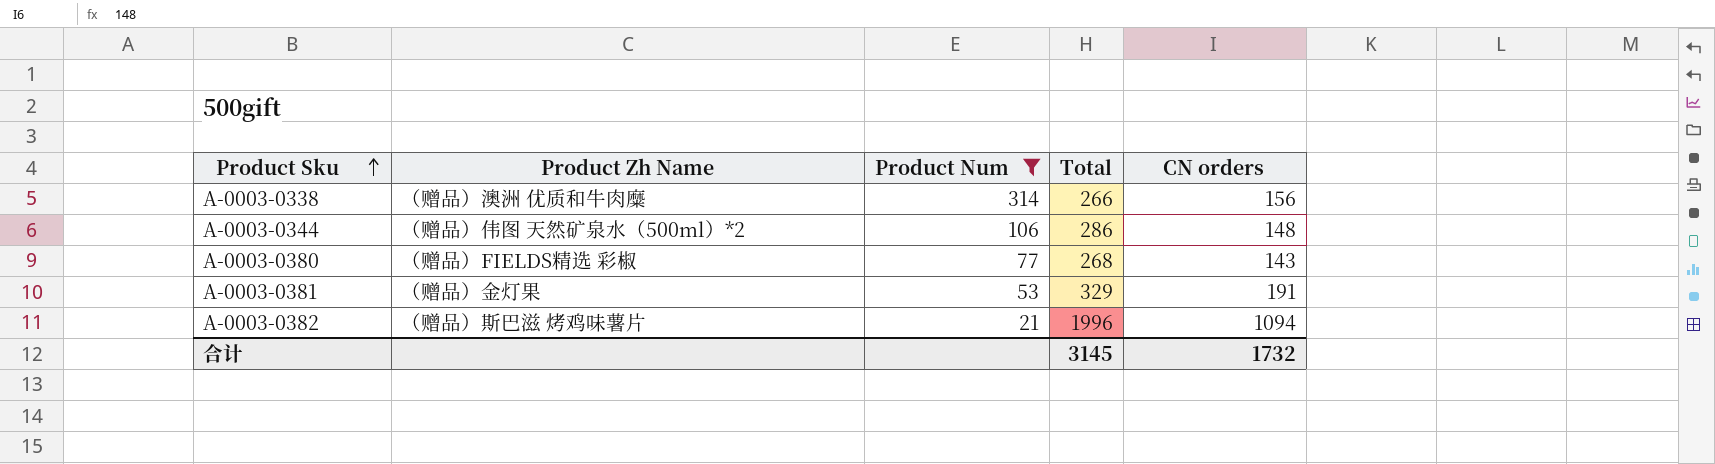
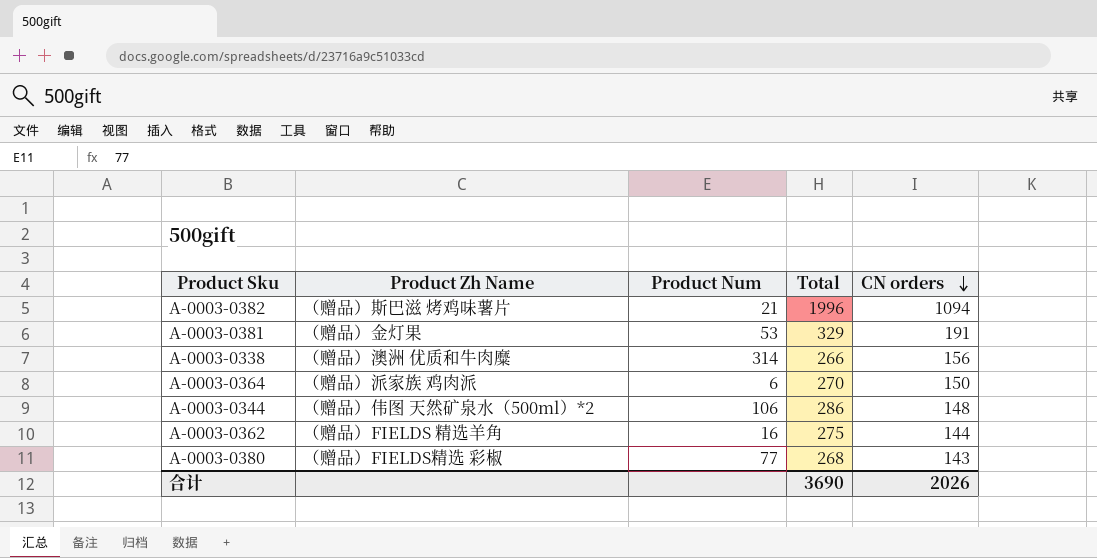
filter: Product Num >= 21 -> none
row order: Product Sku ascending -> CN orders descending
合计 | Total: 3145 -> 3690
合计 | CN orders: 1732 -> 2026

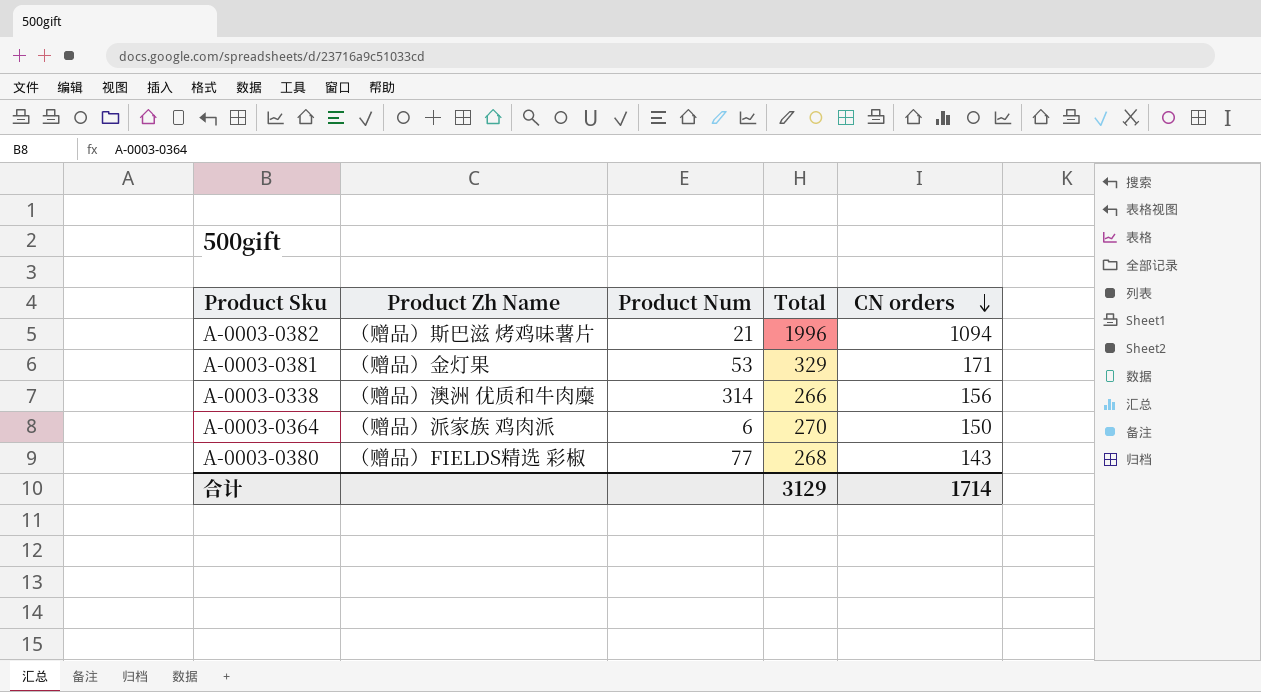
row A-0003-0344: （赠品）伟图 天然矿泉水（500ml）*2 | 106 | 286 | 148 -> none
row A-0003-0362: （赠品）FIELDS 精选羊角 | 16 | 275 | 144 -> none
A-0003-0381 | CN orders: 191 -> 171
合计 | Total: 3690 -> 3129
合计 | CN orders: 2026 -> 1714

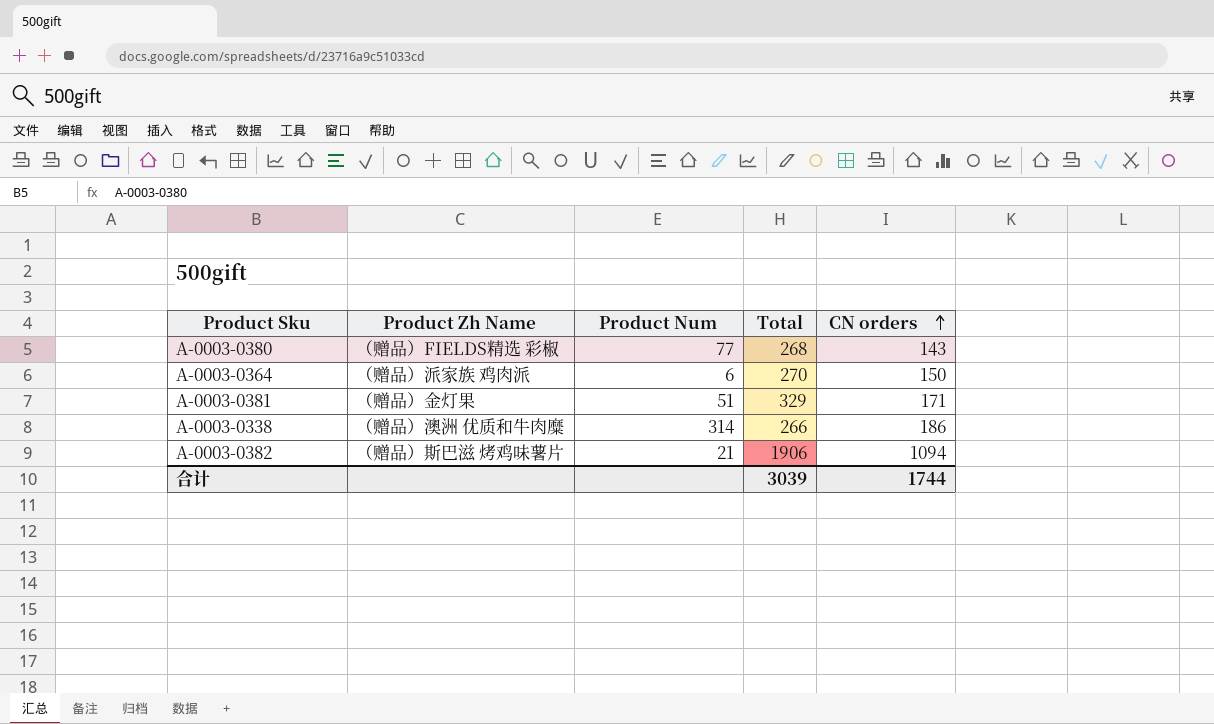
row order: CN orders descending -> CN orders ascending
A-0003-0381 | Product Num: 53 -> 51
A-0003-0338 | CN orders: 156 -> 186
A-0003-0382 | Total: 1996 -> 1906
合计 | Total: 3129 -> 3039
合计 | CN orders: 1714 -> 1744

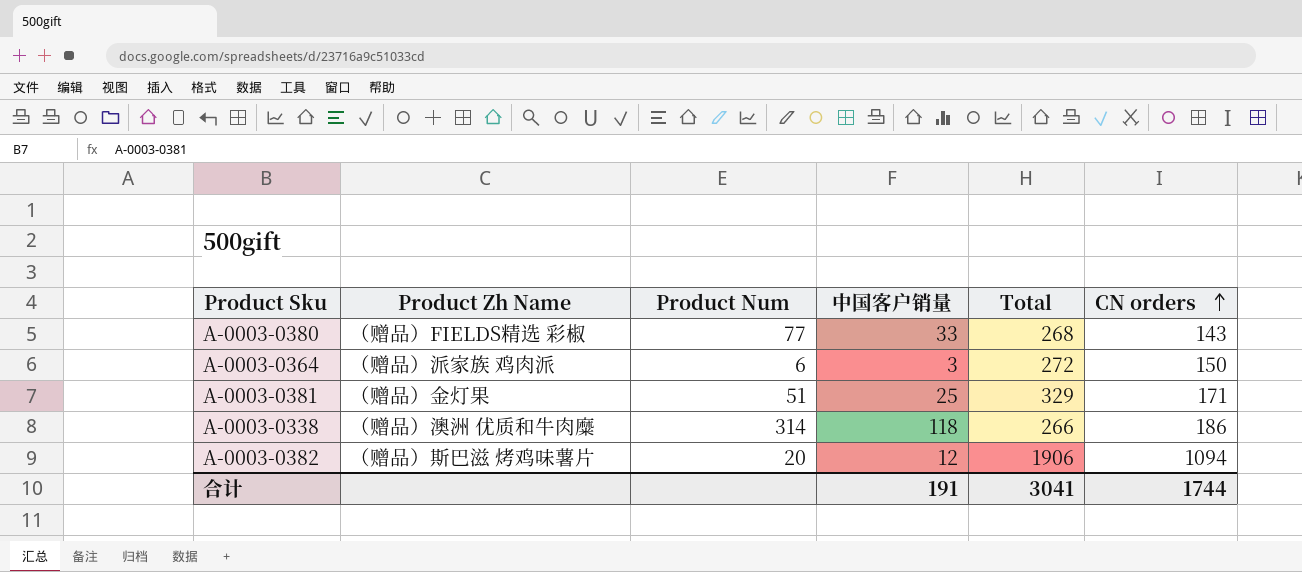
column 中国客户销量 | position: none -> 4
A-0003-0364 | Total: 270 -> 272
A-0003-0382 | Product Num: 21 -> 20
合计 | Total: 3039 -> 3041

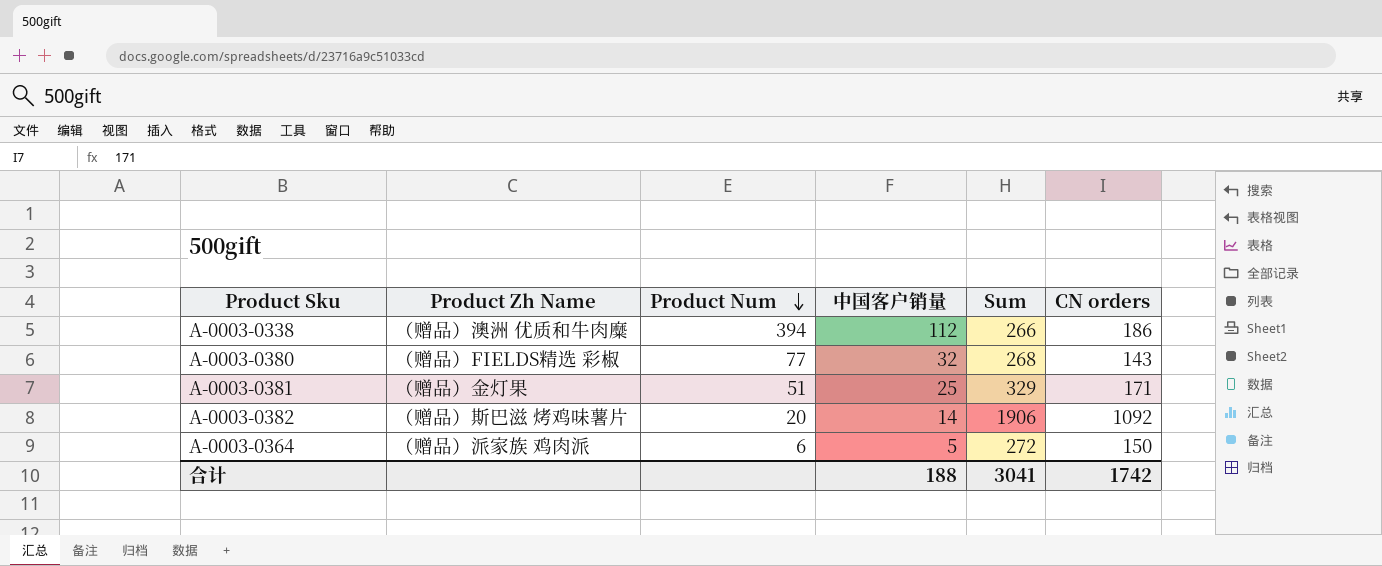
row order: CN orders ascending -> Product Num descending
column name: Total -> Sum
A-0003-0338 | Product Num: 314 -> 394
A-0003-0338 | 中国客户销量: 118 -> 112
A-0003-0380 | 中国客户销量: 33 -> 32
A-0003-0382 | 中国客户销量: 12 -> 14
A-0003-0382 | CN orders: 1094 -> 1092
A-0003-0364 | 中国客户销量: 3 -> 5
合计 | 中国客户销量: 191 -> 188
合计 | CN orders: 1744 -> 1742

